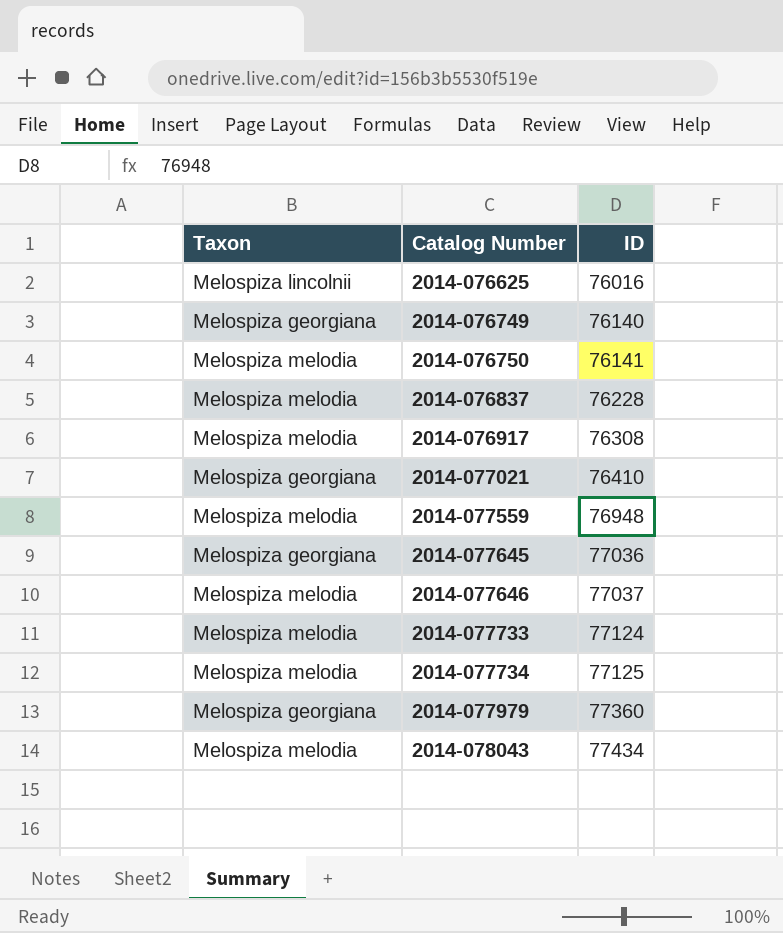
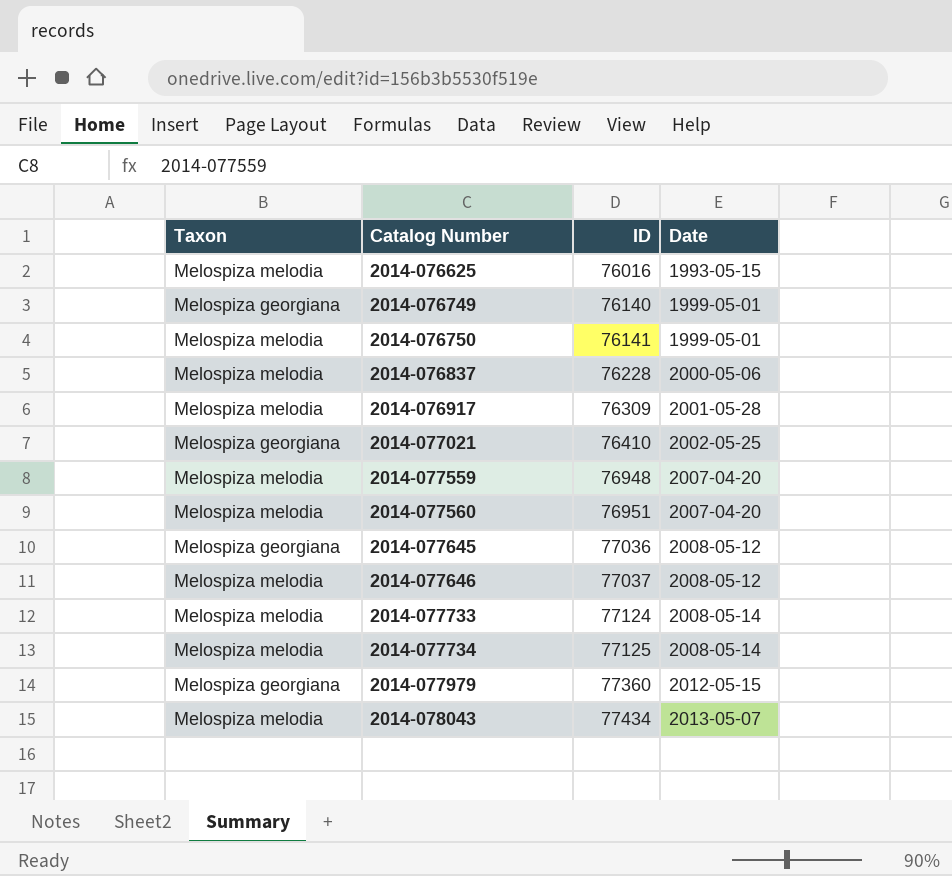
column Date | position: none -> 4
2014-076625 | Taxon: Melospiza lincolnii -> Melospiza melodia
2014-076917 | ID: 76308 -> 76309
row 2014-077560: none -> Melospiza melodia | 76951 | 2007-04-20

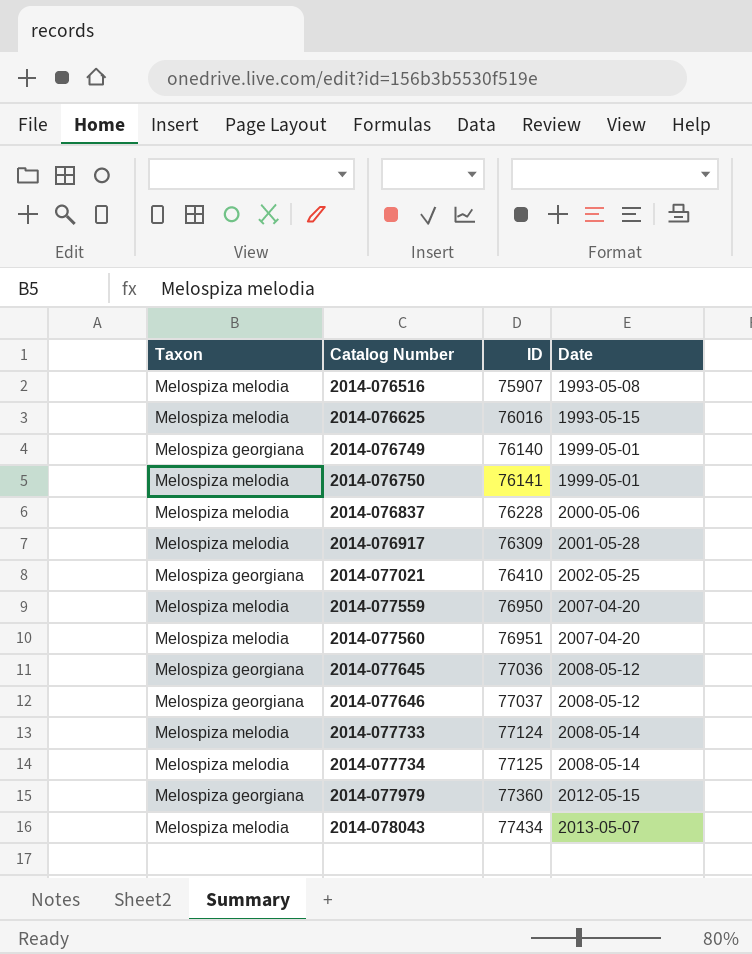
row 2014-076516: none -> Melospiza melodia | 75907 | 1993-05-08
2014-077559 | ID: 76948 -> 76950
2014-077646 | Taxon: Melospiza melodia -> Melospiza georgiana

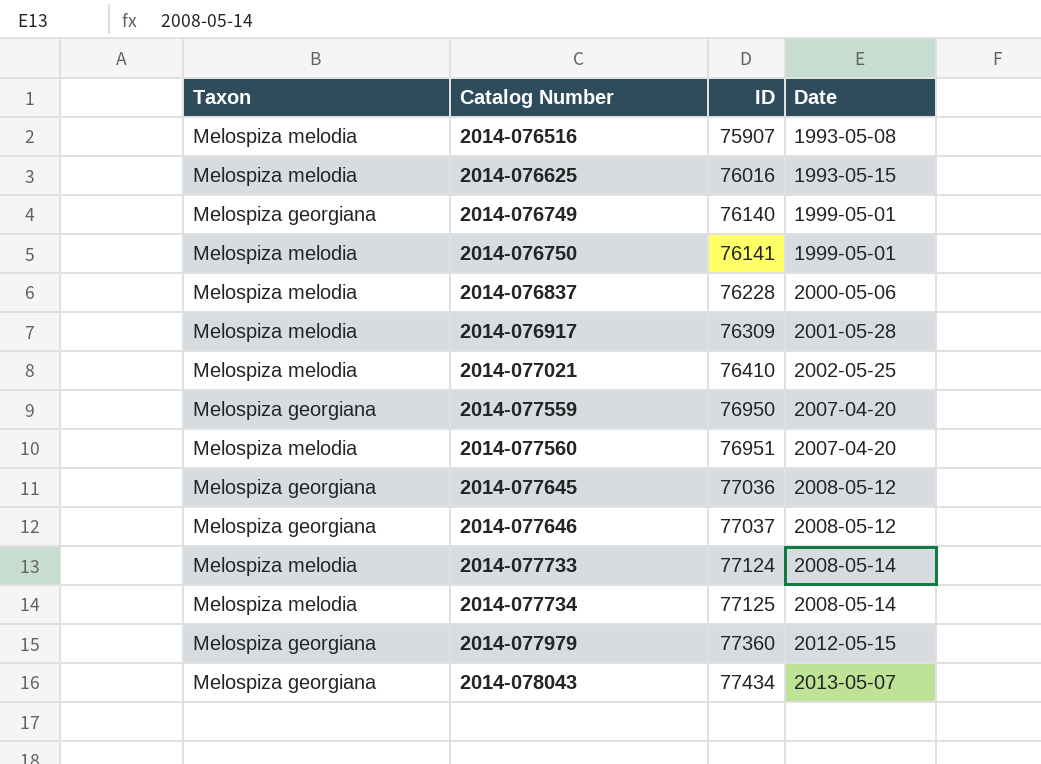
2014-077021 | Taxon: Melospiza georgiana -> Melospiza melodia
2014-077559 | Taxon: Melospiza melodia -> Melospiza georgiana
2014-078043 | Taxon: Melospiza melodia -> Melospiza georgiana

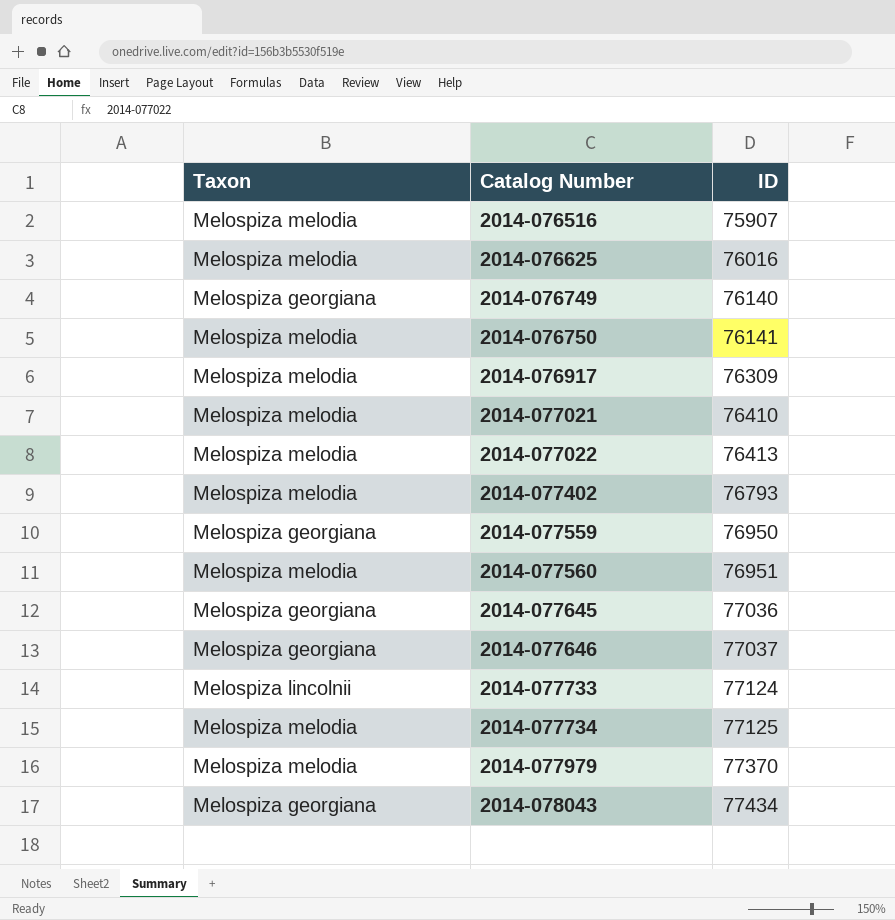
column Date | position: 4 -> none
row 2014-076837: Melospiza melodia | 76228 | 2000-05-06 -> none
row 2014-077022: none -> Melospiza melodia | 76413
row 2014-077402: none -> Melospiza melodia | 76793
2014-077733 | Taxon: Melospiza melodia -> Melospiza lincolnii
2014-077979 | Taxon: Melospiza georgiana -> Melospiza melodia
2014-077979 | ID: 77360 -> 77370

